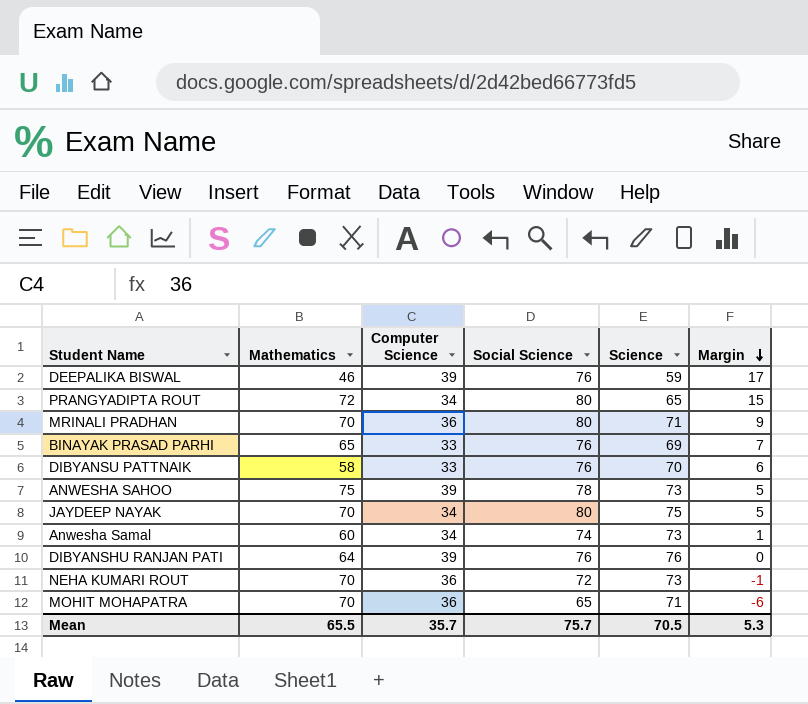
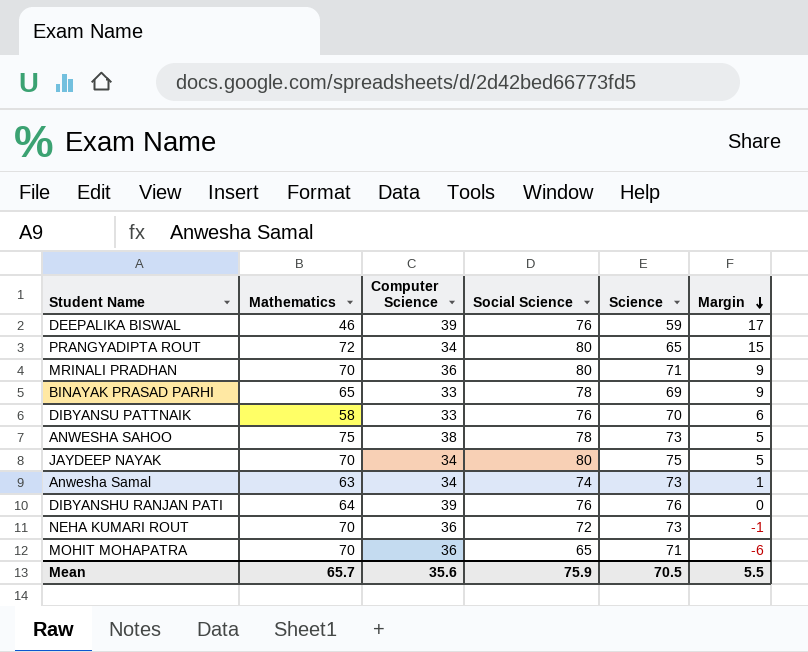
BINAYAK PRASAD PARHI | Social Science: 76 -> 78
BINAYAK PRASAD PARHI | Margin: 7 -> 9
ANWESHA SAHOO | Computer Science: 39 -> 38
Anwesha Samal | Mathematics: 60 -> 63
Mean | Mathematics: 65.5 -> 65.7
Mean | Computer Science: 35.7 -> 35.6
Mean | Social Science: 75.7 -> 75.9
Mean | Margin: 5.3 -> 5.5

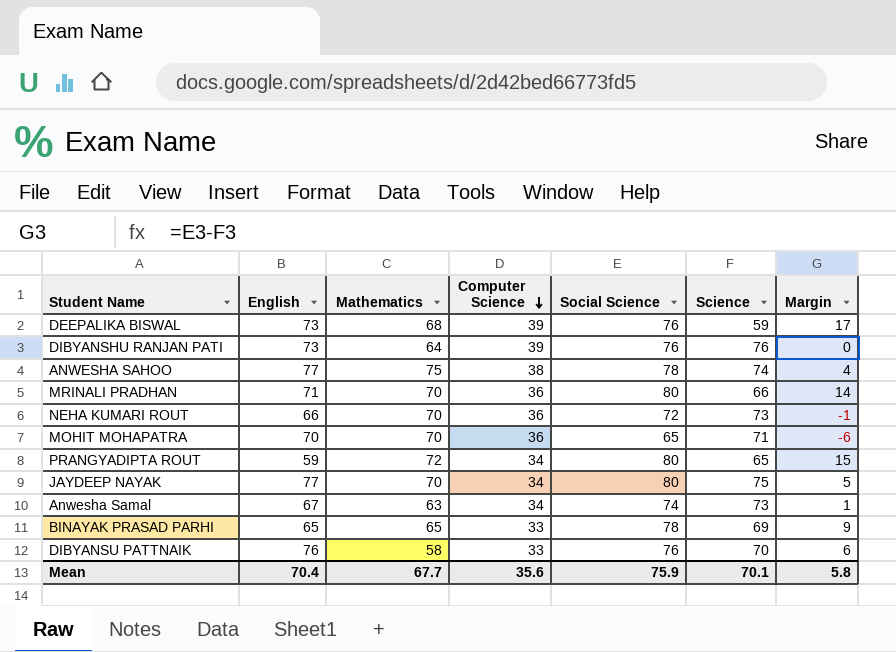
row order: Margin descending -> Computer Science descending
column English | position: none -> 2
DEEPALIKA BISWAL | Mathematics: 46 -> 68
ANWESHA SAHOO | Science: 73 -> 74
ANWESHA SAHOO | Margin: 5 -> 4
MRINALI PRADHAN | Science: 71 -> 66
MRINALI PRADHAN | Margin: 9 -> 14
Mean | Mathematics: 65.7 -> 67.7
Mean | Science: 70.5 -> 70.1
Mean | Margin: 5.5 -> 5.8

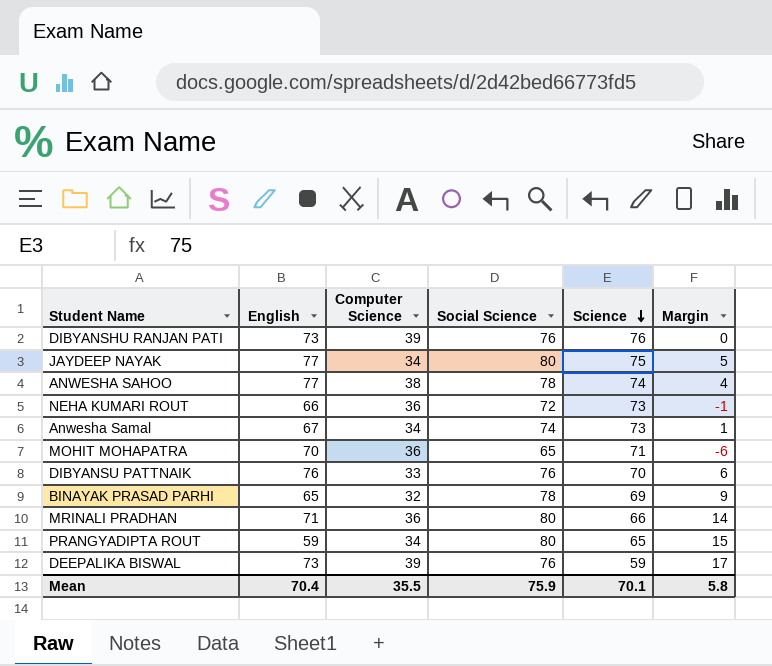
row order: Computer Science descending -> Science descending
column Mathematics | position: 3 -> none
BINAYAK PRASAD PARHI | Computer Science: 33 -> 32
Mean | Computer Science: 35.6 -> 35.5

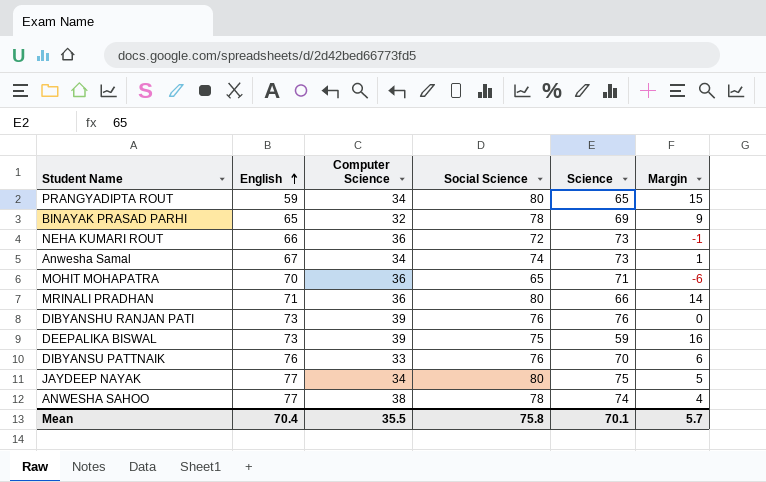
row order: Science descending -> English ascending
DEEPALIKA BISWAL | Social Science: 76 -> 75
DEEPALIKA BISWAL | Margin: 17 -> 16
Mean | Social Science: 75.9 -> 75.8
Mean | Margin: 5.8 -> 5.7

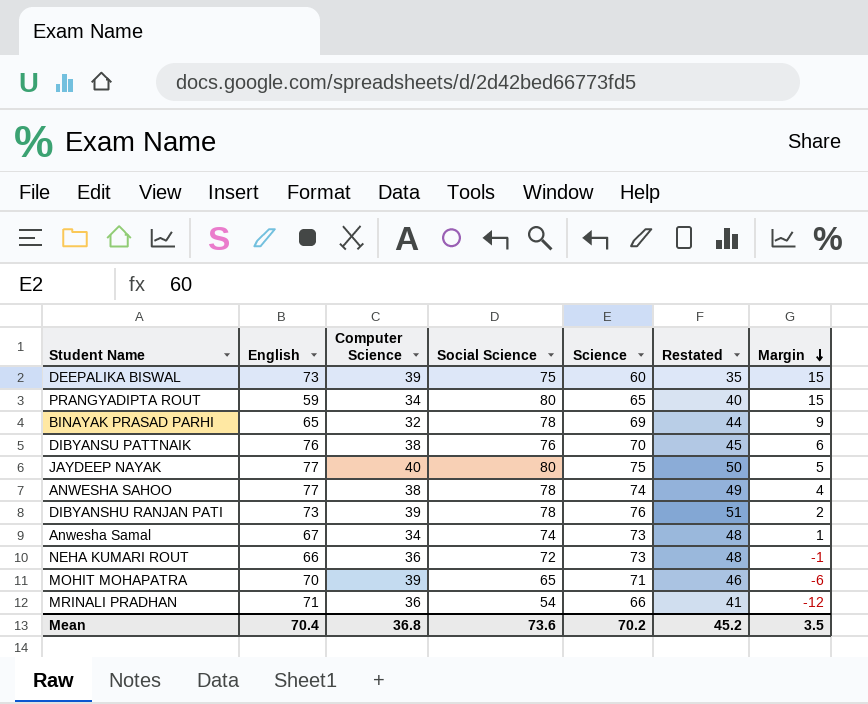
row order: English ascending -> Margin descending
column Restated | formula: none -> [Science] - 25
DEEPALIKA BISWAL | Science: 59 -> 60
DEEPALIKA BISWAL | Margin: 16 -> 15
DIBYANSU PATTNAIK | Computer Science: 33 -> 38
JAYDEEP NAYAK | Computer Science: 34 -> 40
DIBYANSHU RANJAN PATI | Social Science: 76 -> 78
DIBYANSHU RANJAN PATI | Margin: 0 -> 2
MOHIT MOHAPATRA | Computer Science: 36 -> 39
MRINALI PRADHAN | Social Science: 80 -> 54
MRINALI PRADHAN | Margin: 14 -> -12
Mean | Computer Science: 35.5 -> 36.8
Mean | Social Science: 75.8 -> 73.6
Mean | Science: 70.1 -> 70.2
Mean | Margin: 5.7 -> 3.5

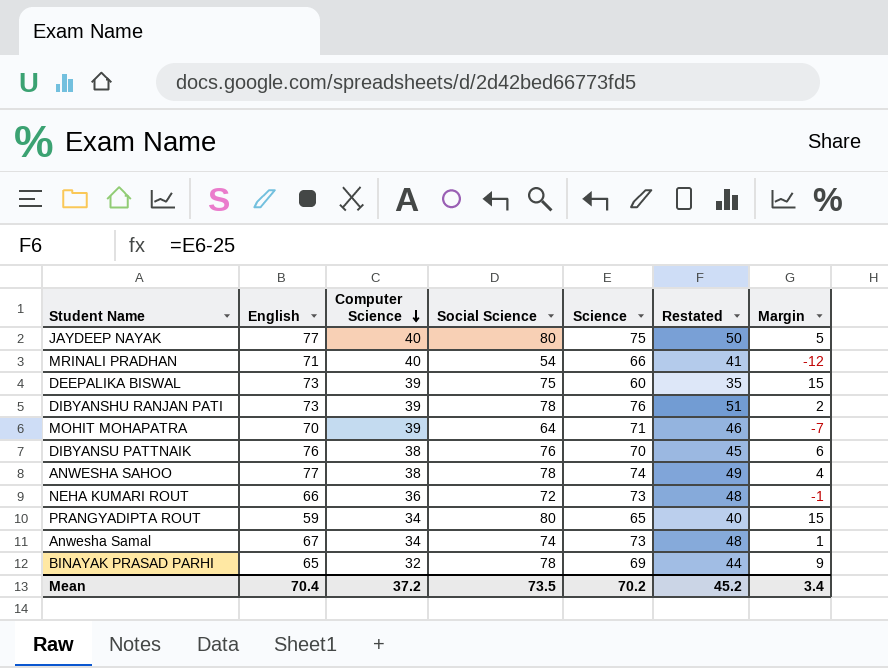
row order: Margin descending -> Computer Science descending
MRINALI PRADHAN | Computer Science: 36 -> 40
MOHIT MOHAPATRA | Social Science: 65 -> 64
MOHIT MOHAPATRA | Margin: -6 -> -7
Mean | Computer Science: 36.8 -> 37.2
Mean | Social Science: 73.6 -> 73.5
Mean | Margin: 3.5 -> 3.4

